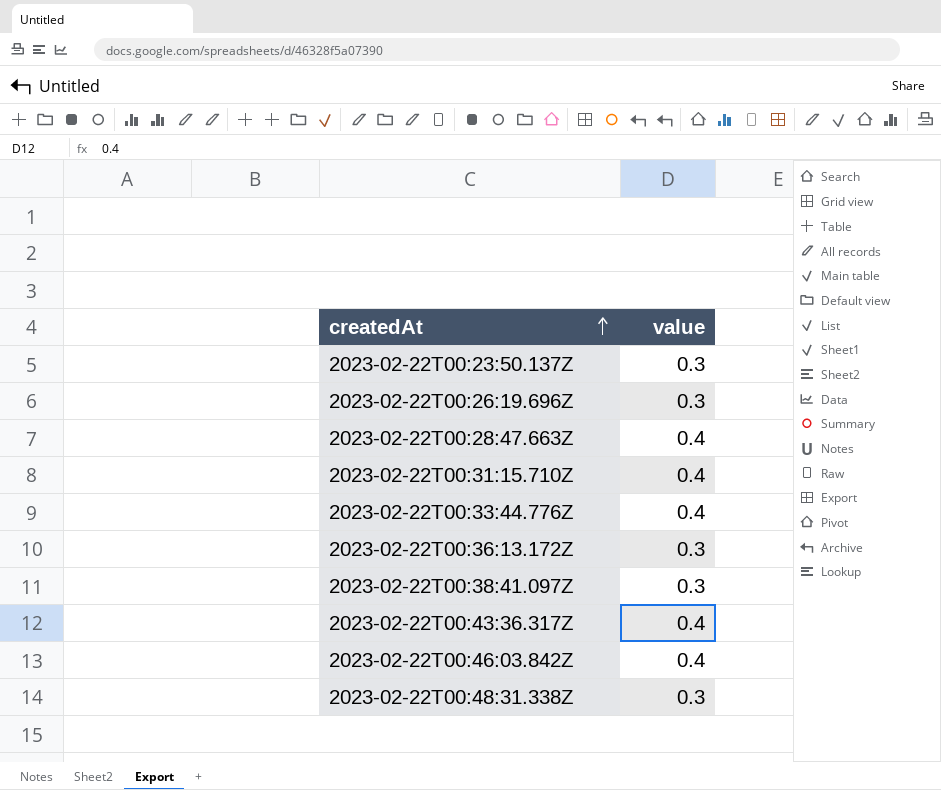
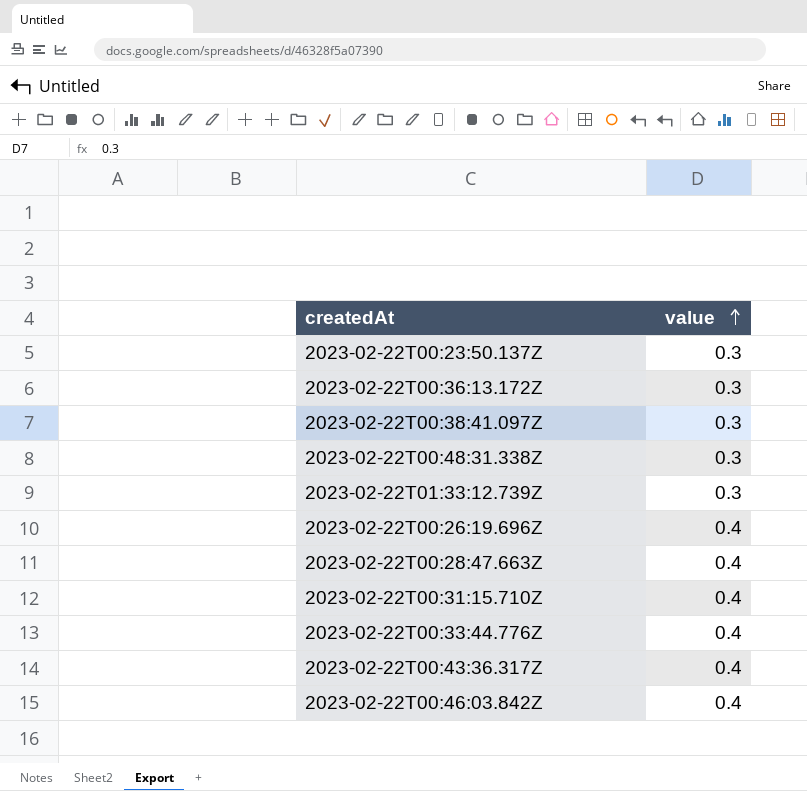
row order: createdAt ascending -> value ascending
row 2023-02-22T01:33:12.739Z: none -> 0.3
2023-02-22T00:26:19.696Z | value: 0.3 -> 0.4

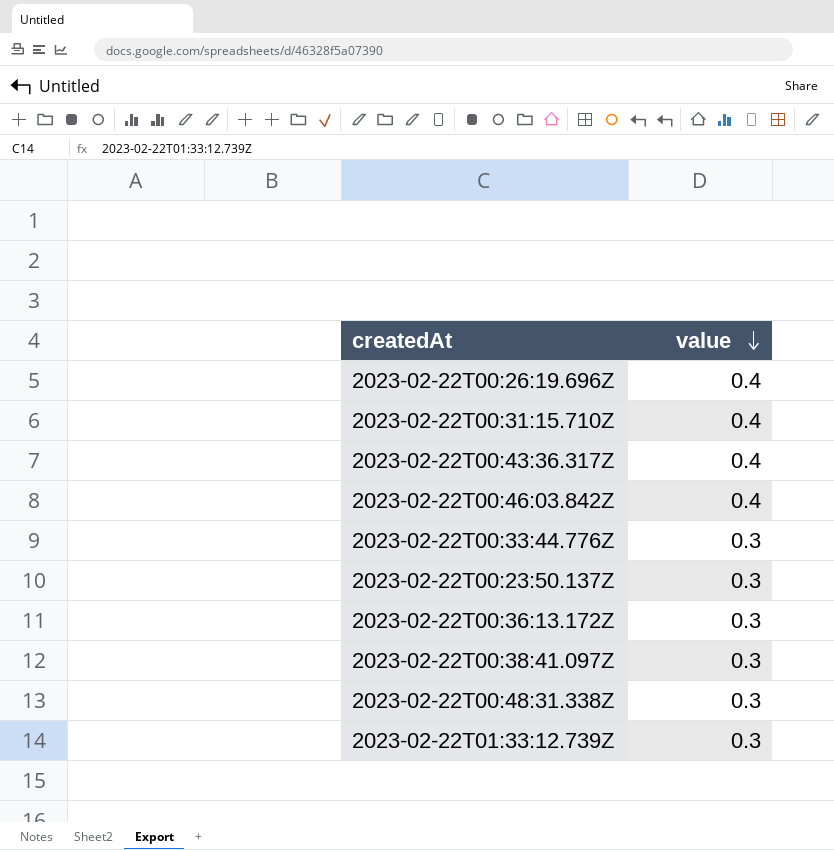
row order: value ascending -> value descending
row 2023-02-22T00:28:47.663Z: 0.4 -> none
2023-02-22T00:33:44.776Z | value: 0.4 -> 0.3

